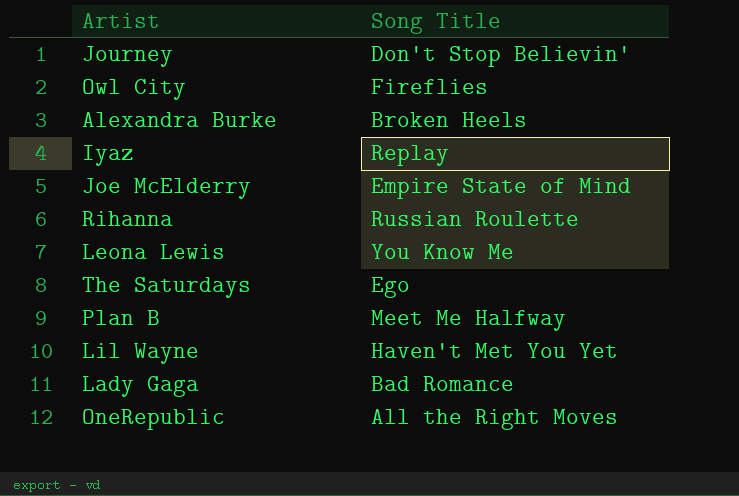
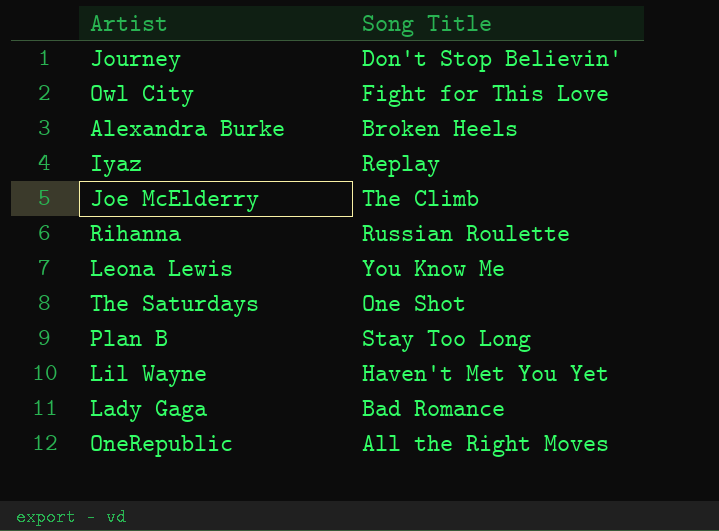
Owl City | Song Title: Fireflies -> Fight for This Love
Joe McElderry | Song Title: Empire State of Mind -> The Climb
The Saturdays | Song Title: Ego -> One Shot
Plan B | Song Title: Meet Me Halfway -> Stay Too Long

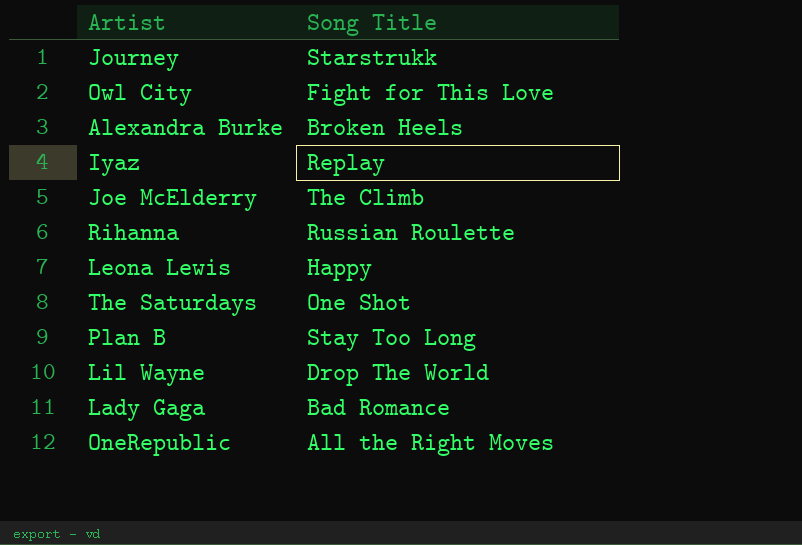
Journey | Song Title: Don't Stop Believin' -> Starstrukk
Leona Lewis | Song Title: You Know Me -> Happy
Lil Wayne | Song Title: Haven't Met You Yet -> Drop The World

